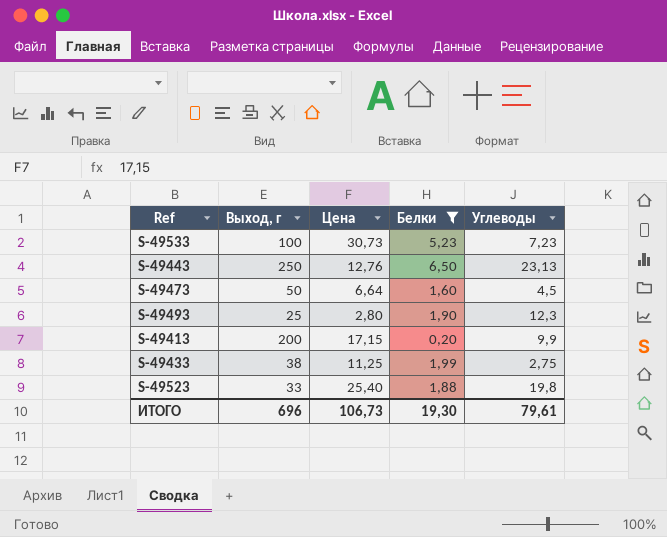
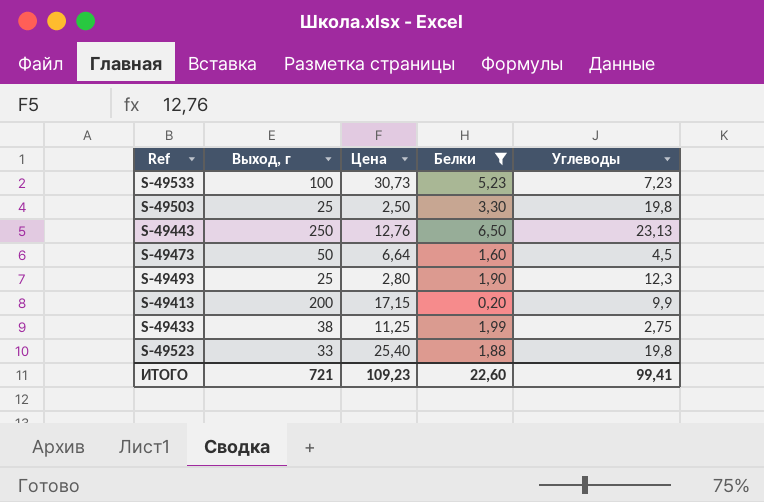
row S-49503: none -> 25 | 2,50 | 3,30 | 19,8
ИТОГО | Выход, г: 696 -> 721
ИТОГО | Цена: 106,73 -> 109,23
ИТОГО | Белки: 19,30 -> 22,60
ИТОГО | Углеводы: 79,61 -> 99,41

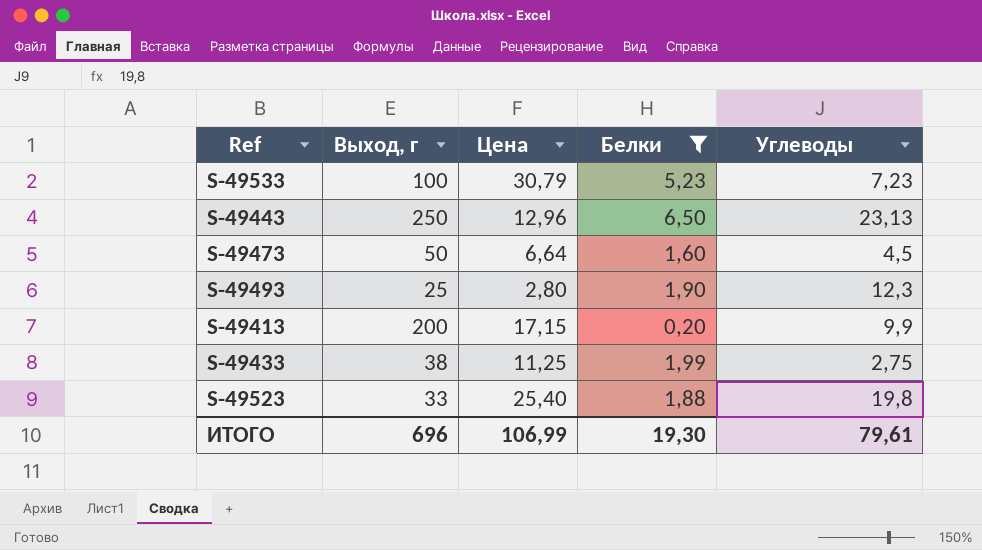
row S-49503: 25 | 2,50 | 3,30 | 19,8 -> none
S-49533 | Цена: 30,73 -> 30,79
S-49443 | Цена: 12,76 -> 12,96
ИТОГО | Выход, г: 721 -> 696
ИТОГО | Цена: 109,23 -> 106,99
ИТОГО | Белки: 22,60 -> 19,30
ИТОГО | Углеводы: 99,41 -> 79,61

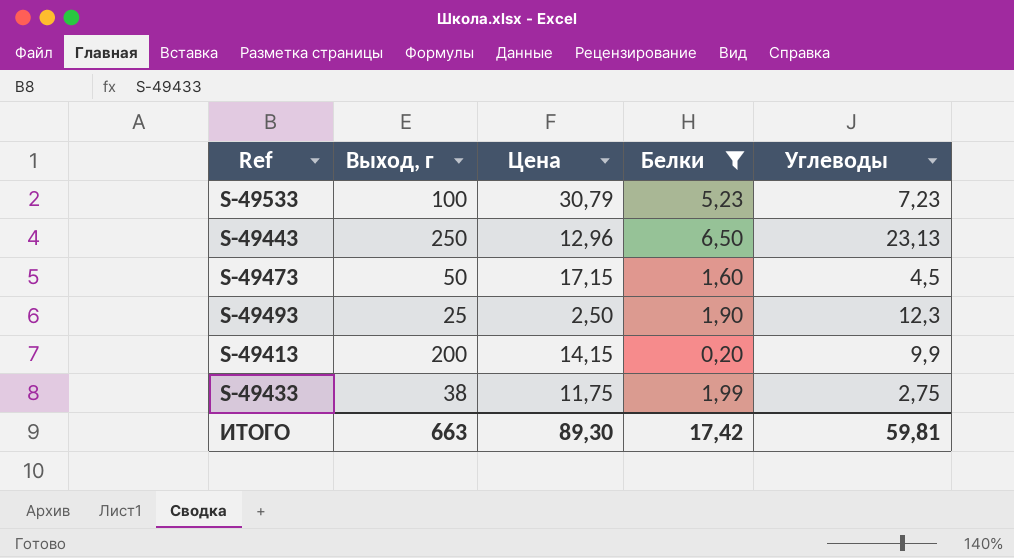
row S-49523: 33 | 25,40 | 1,88 | 19,8 -> none
S-49473 | Цена: 6,64 -> 17,15
S-49493 | Цена: 2,80 -> 2,50
S-49413 | Цена: 17,15 -> 14,15
S-49433 | Цена: 11,25 -> 11,75
ИТОГО | Выход, г: 696 -> 663
ИТОГО | Цена: 106,99 -> 89,30
ИТОГО | Белки: 19,30 -> 17,42
ИТОГО | Углеводы: 79,61 -> 59,81

